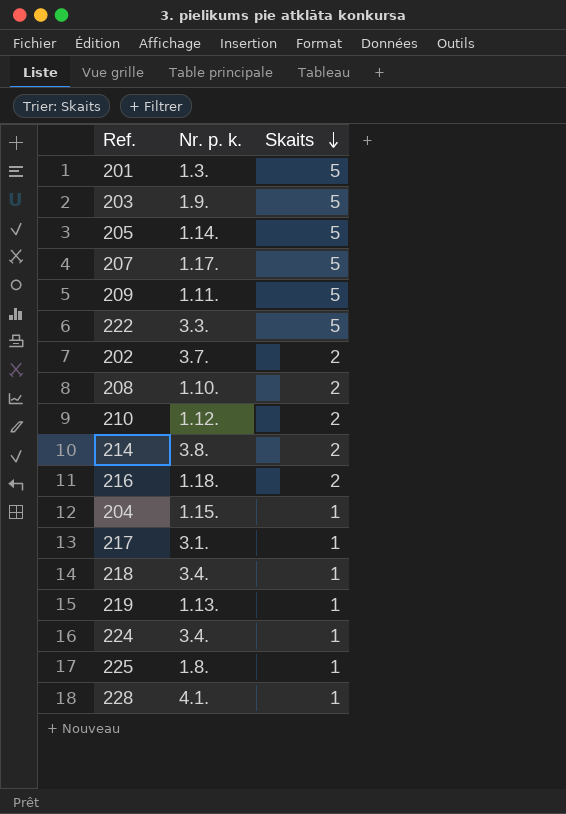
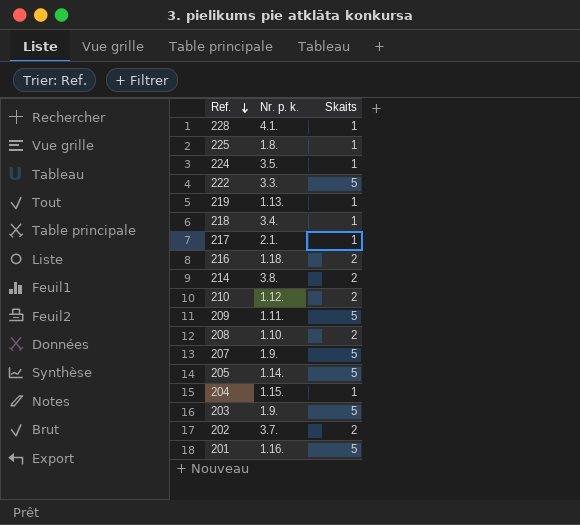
row order: Skaits descending -> Ref. descending
224 | Nr. p. k.: 3.4. -> 3.5.
217 | Nr. p. k.: 3.1. -> 2.1.
207 | Nr. p. k.: 1.17. -> 1.9.
201 | Nr. p. k.: 1.3. -> 1.16.

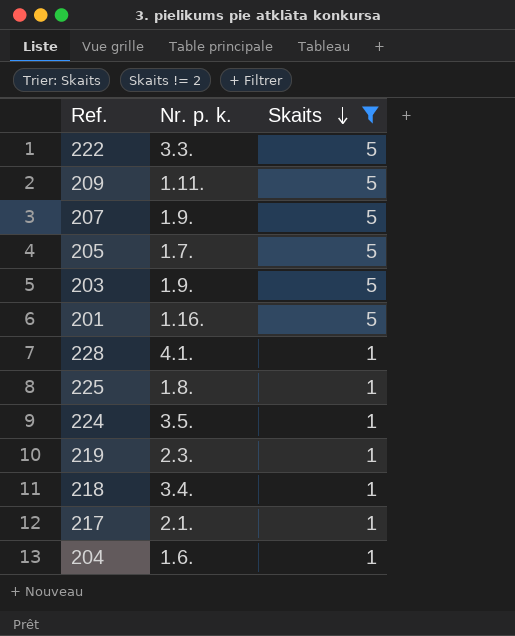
filter: none -> Skaits != 2
row order: Ref. descending -> Skaits descending
205 | Nr. p. k.: 1.14. -> 1.7.
219 | Nr. p. k.: 1.13. -> 2.3.
204 | Nr. p. k.: 1.15. -> 1.6.

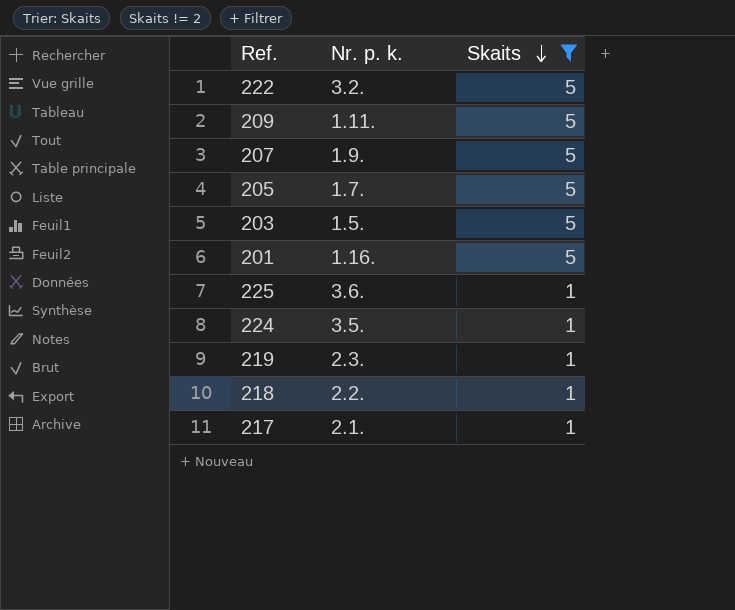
row 228: 4.1. | 1 -> none
row 204: 1.6. | 1 -> none
222 | Nr. p. k.: 3.3. -> 3.2.
203 | Nr. p. k.: 1.9. -> 1.5.
225 | Nr. p. k.: 1.8. -> 3.6.
218 | Nr. p. k.: 3.4. -> 2.2.

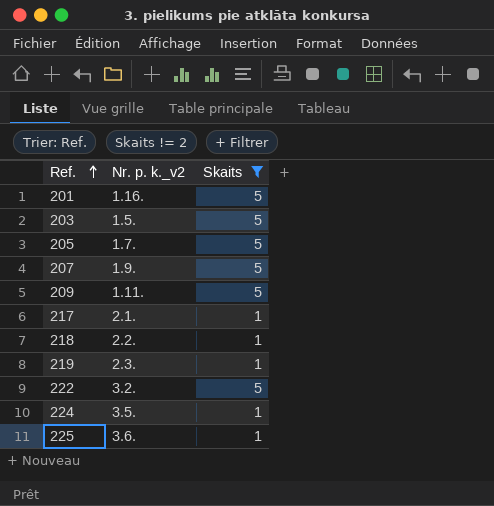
row order: Skaits descending -> Ref. ascending
column name: Nr. p. k. -> Nr. p. k._v2

